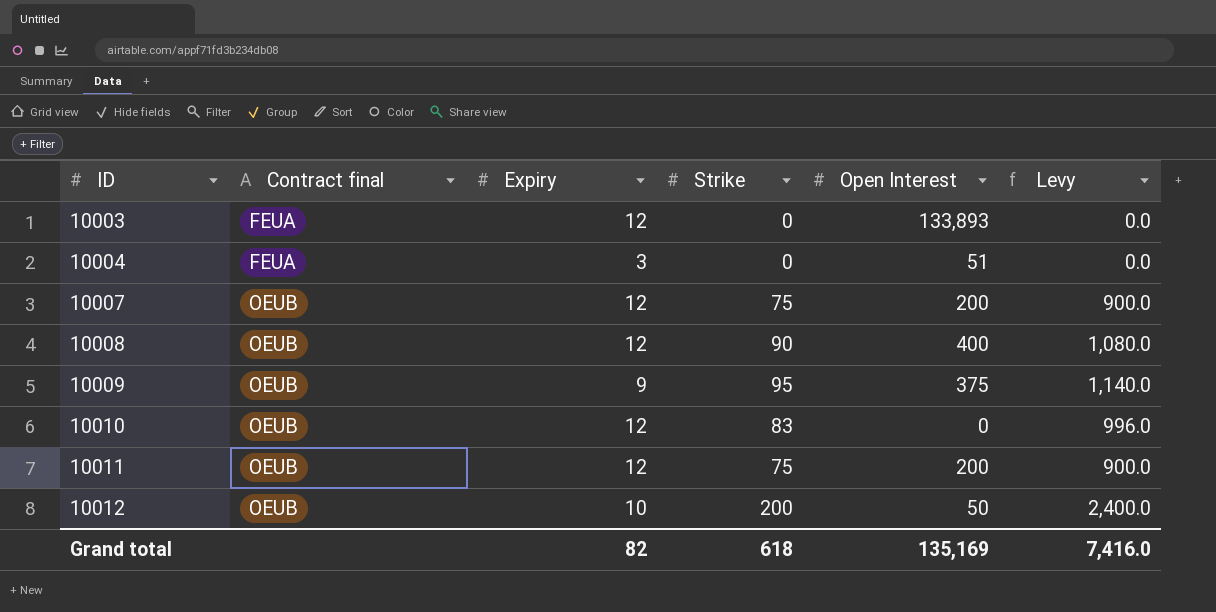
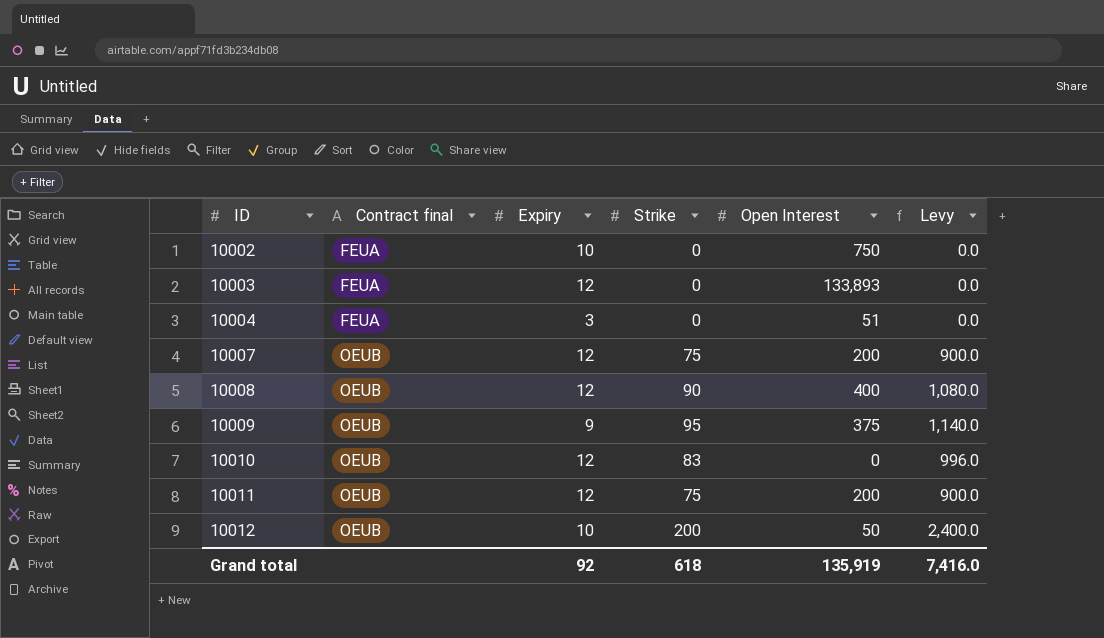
row 10002: none -> FEUA | 10 | 0 | 750 | 0.0
Grand total | Expiry: 82 -> 92
Grand total | Open Interest: 135,169 -> 135,919

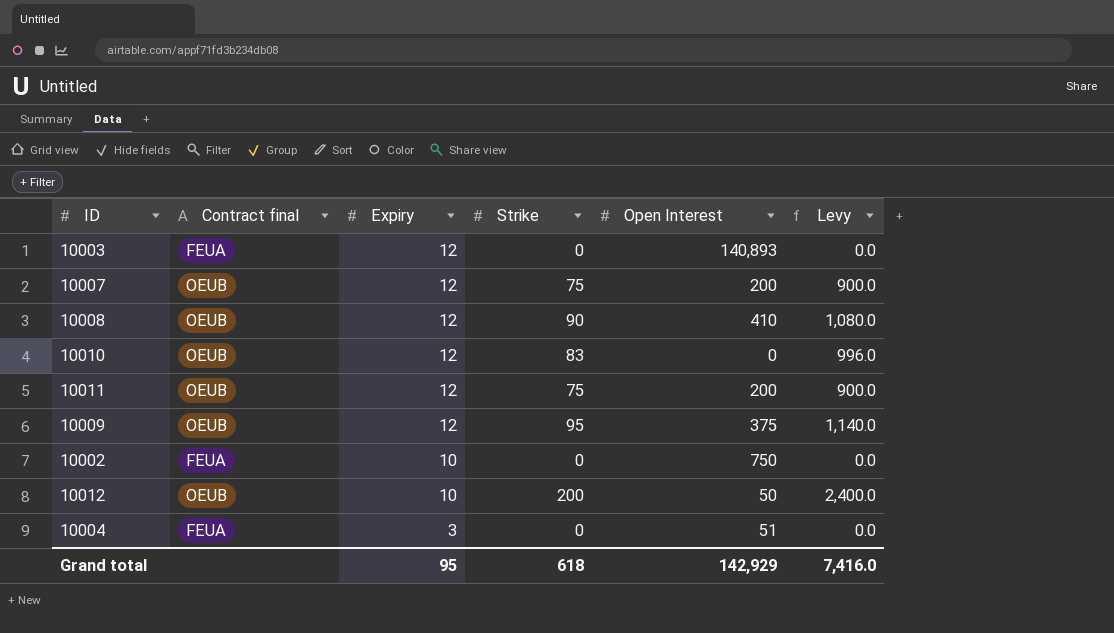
row order: ID ascending -> Expiry descending
10003 | Open Interest: 133,893 -> 140,893
10008 | Open Interest: 400 -> 410
10009 | Expiry: 9 -> 12
Grand total | Expiry: 92 -> 95
Grand total | Open Interest: 135,919 -> 142,929

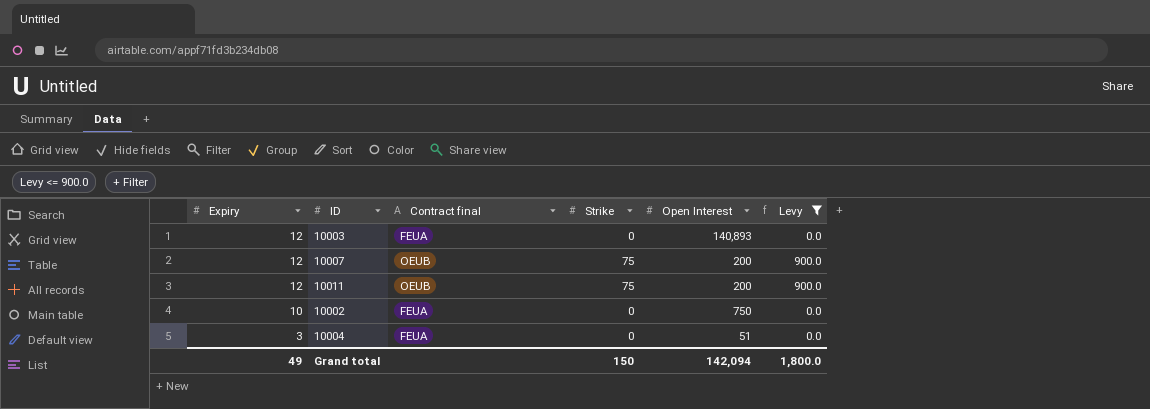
filter: none -> Levy <= 900.0
column Expiry | position: 3 -> 1
Grand total | Expiry: 95 -> 49
Grand total | Strike: 618 -> 150
Grand total | Open Interest: 142,929 -> 142,094
Grand total | Levy: 7,416.0 -> 1,800.0

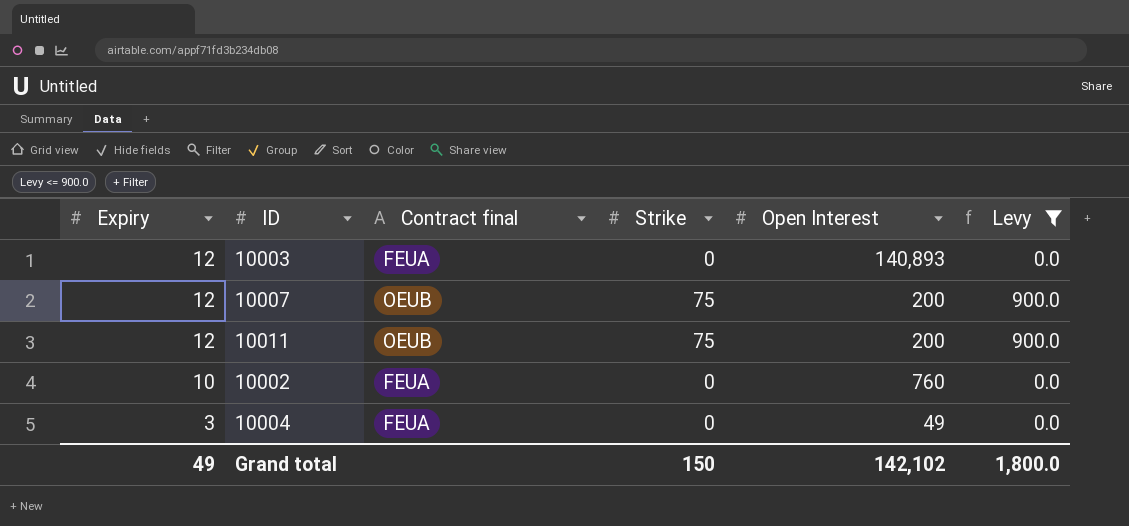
10002 | Open Interest: 750 -> 760
10004 | Open Interest: 51 -> 49
Grand total | Open Interest: 142,094 -> 142,102

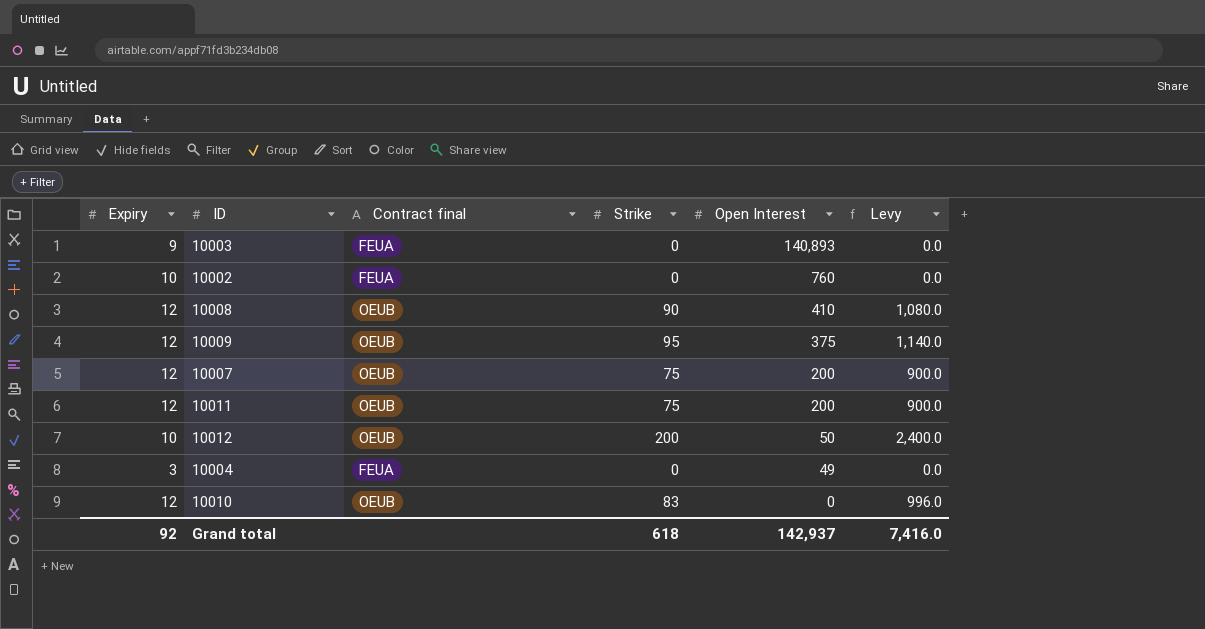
filter: Levy <= 900.0 -> none
row order: Expiry descending -> Open Interest descending
10003 | Expiry: 12 -> 9
Grand total | Expiry: 49 -> 92
Grand total | Strike: 150 -> 618
Grand total | Open Interest: 142,102 -> 142,937
Grand total | Levy: 1,800.0 -> 7,416.0

